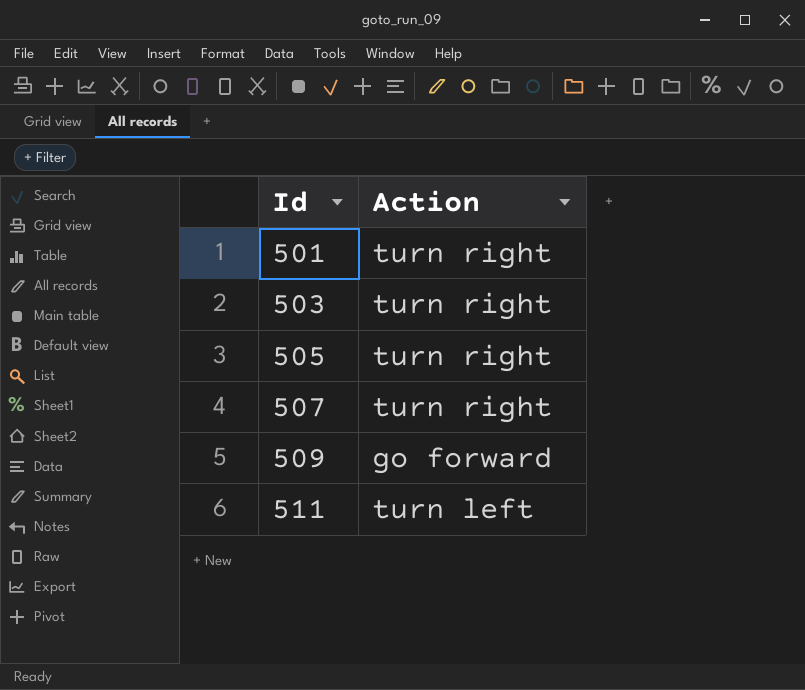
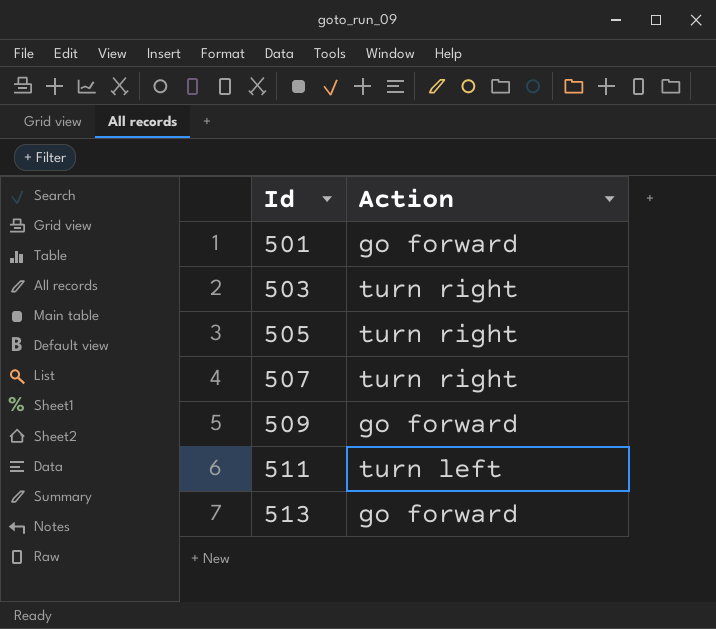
501 | Action: turn right -> go forward
row 513: none -> go forward

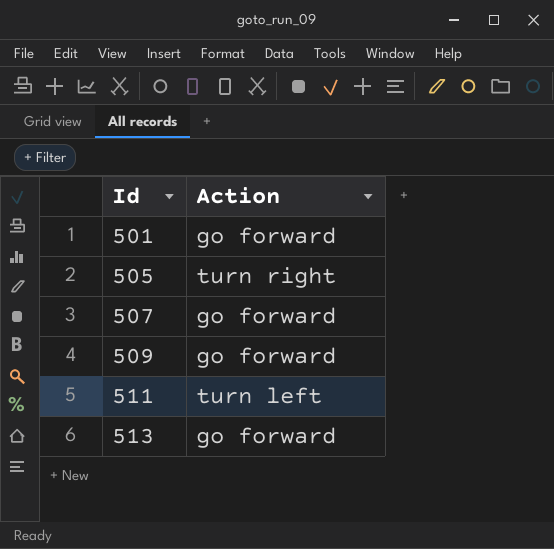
row 503: turn right -> none
507 | Action: turn right -> go forward

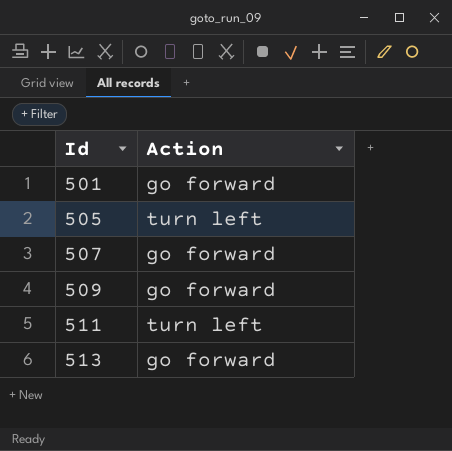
505 | Action: turn right -> turn left

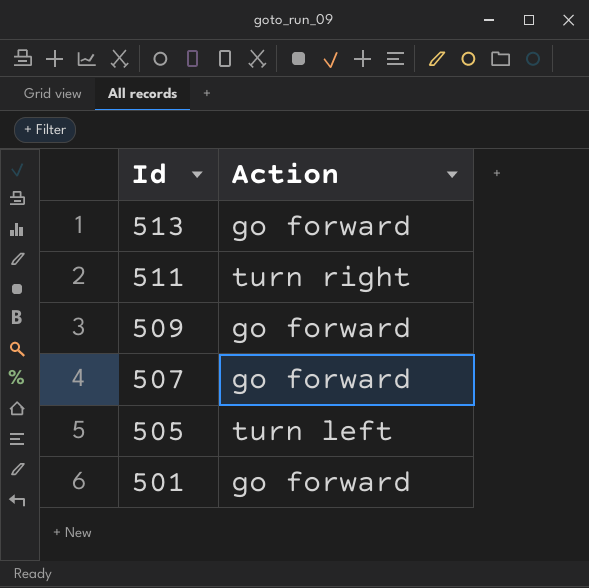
row order: Id ascending -> Id descending
511 | Action: turn left -> turn right

